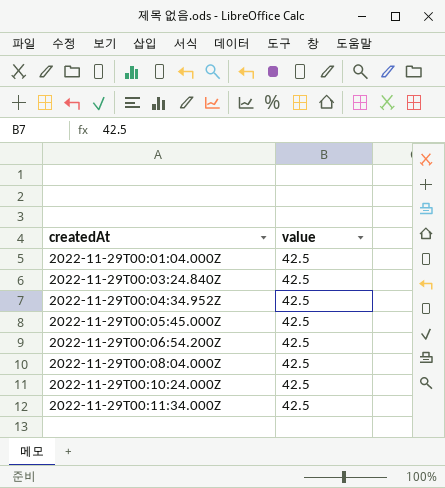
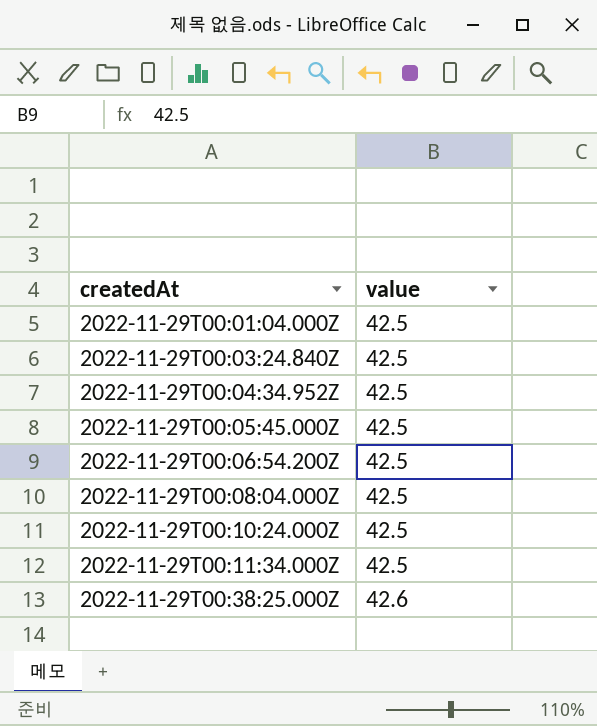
row 2022-11-29T00:38:25.000Z: none -> 42.6

